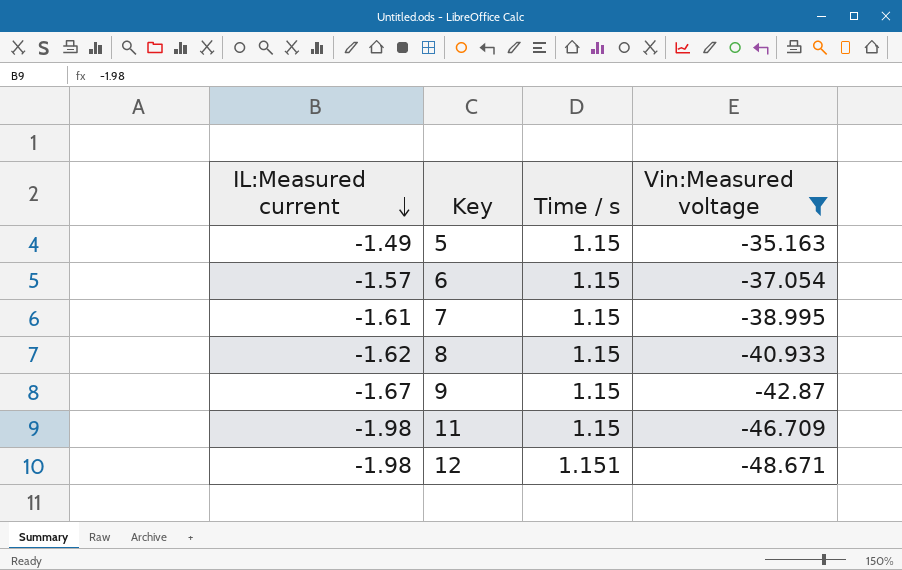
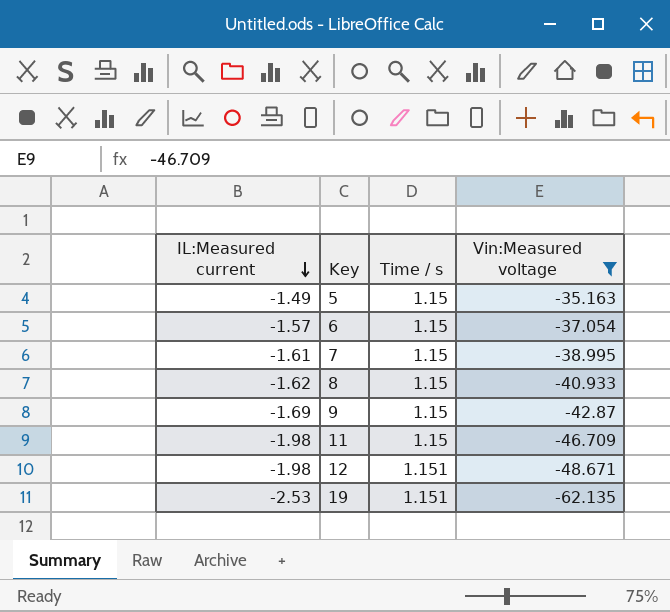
9 | IL:Measured current: -1.67 -> -1.69
row 19: none -> -2.53 | 1.151 | -62.135

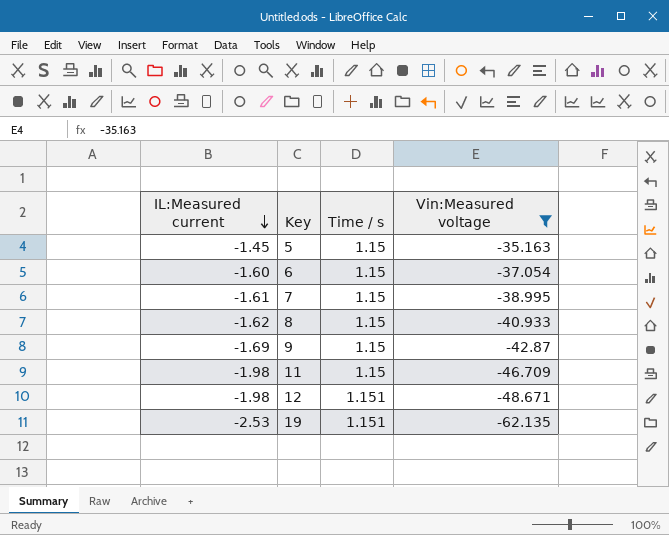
5 | IL:Measured current: -1.49 -> -1.45
6 | IL:Measured current: -1.57 -> -1.60

